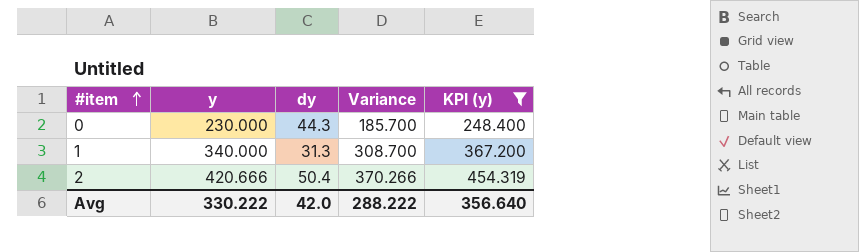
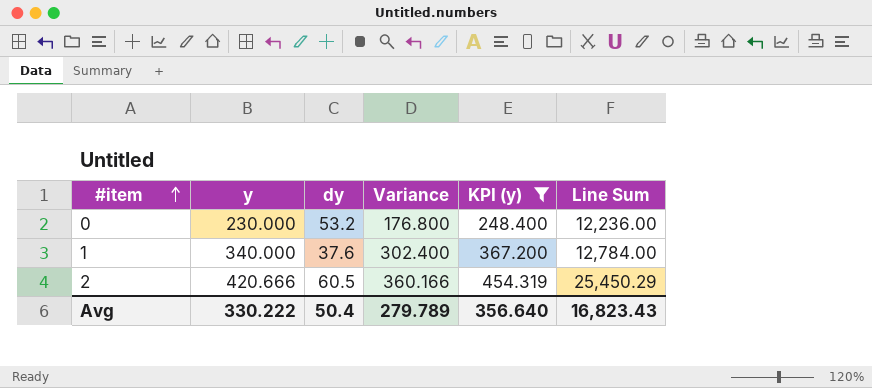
column Line Sum | formula: none -> [y] * [dy]
0 | dy: 44.3 -> 53.2
0 | Variance: 185.700 -> 176.800
1 | dy: 31.3 -> 37.6
1 | Variance: 308.700 -> 302.400
2 | dy: 50.4 -> 60.5
2 | Variance: 370.266 -> 360.166
Avg | dy: 42.0 -> 50.4
Avg | Variance: 288.222 -> 279.789

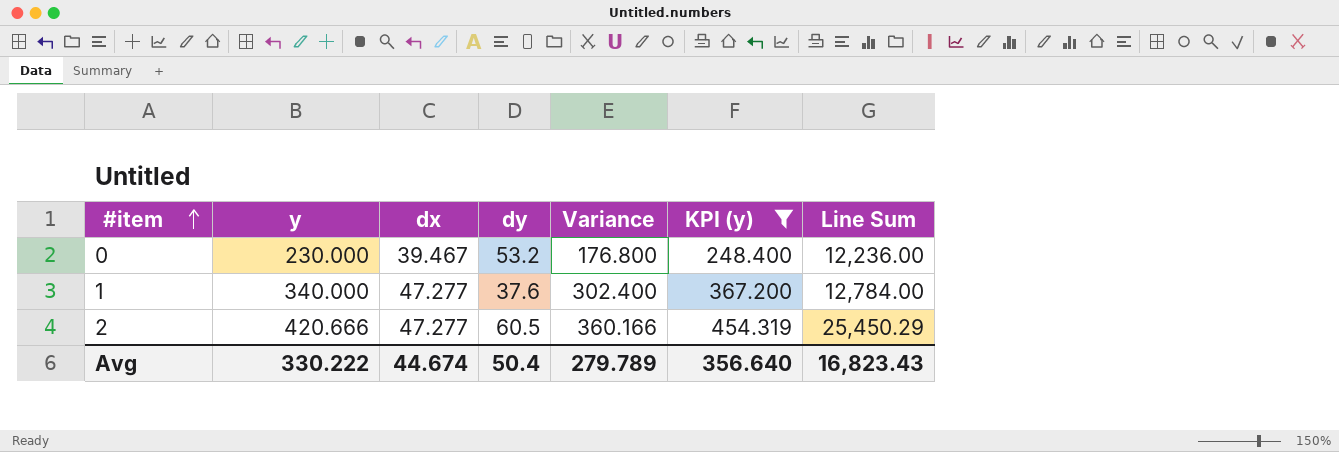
column dx | position: none -> 3

